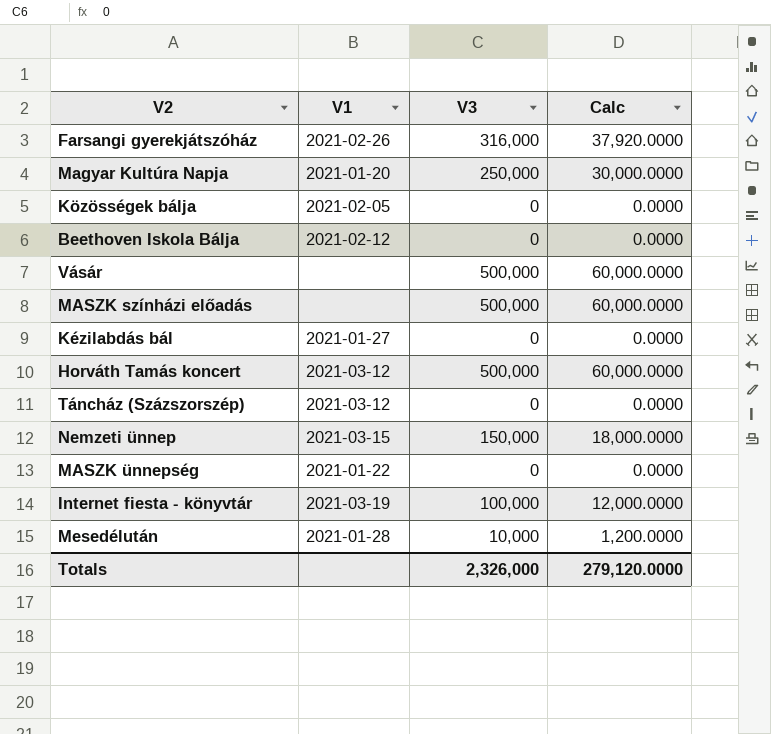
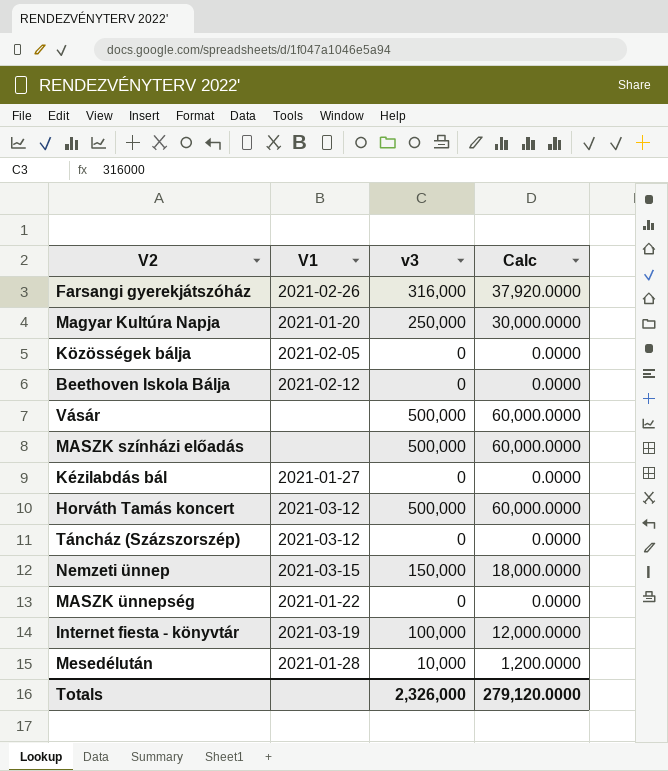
column name: V3 -> v3

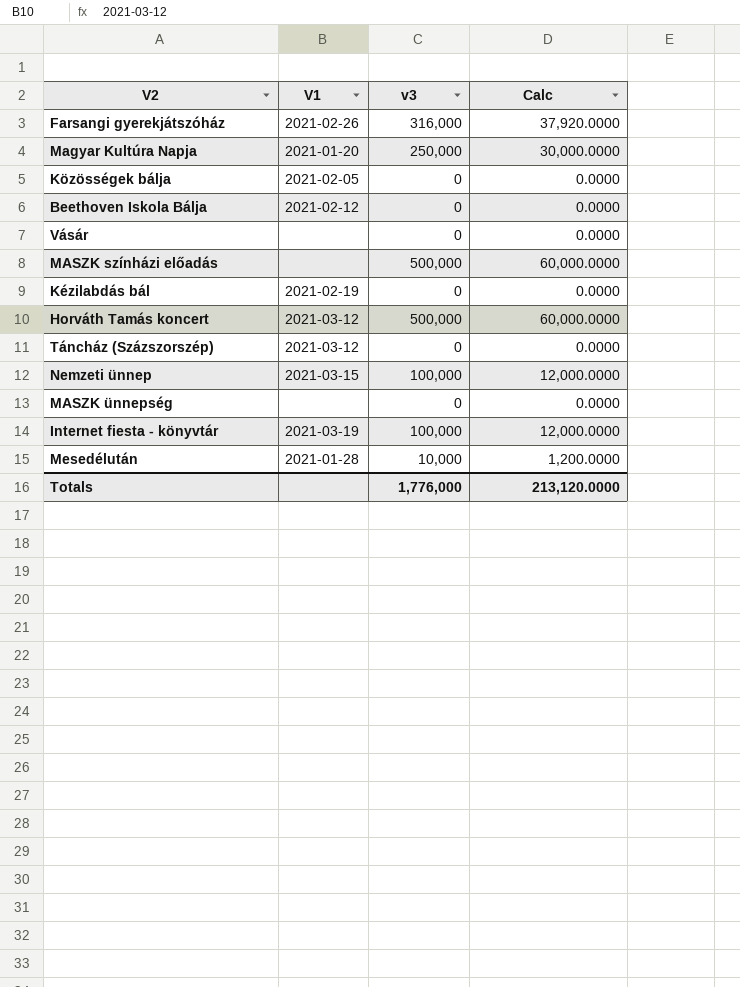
Vásár | v3: 500,000 -> 0
Vásár | Calc: 60,000.0000 -> 0.0000
Kézilabdás bál | V1: 2021-01-27 -> 2021-02-19
Nemzeti ünnep | v3: 150,000 -> 100,000
Nemzeti ünnep | Calc: 18,000.0000 -> 12,000.0000
MASZK ünnepség | V1: 2021-01-22 -> none
Totals | v3: 2,326,000 -> 1,776,000
Totals | Calc: 279,120.0000 -> 213,120.0000

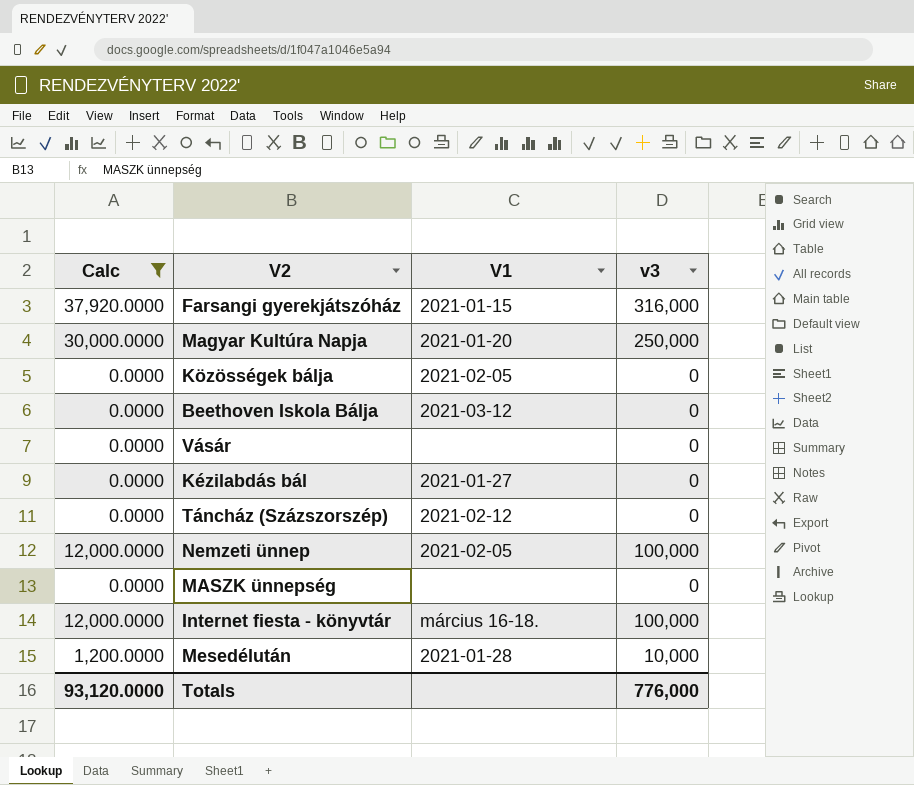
filter: none -> Calc != 60,000.0000
column Calc | position: 4 -> 1
Farsangi gyerekjátszóház | V1: 2021-02-26 -> 2021-01-15
Beethoven Iskola Bálja | V1: 2021-02-12 -> 2021-03-12
Kézilabdás bál | V1: 2021-02-19 -> 2021-01-27
Táncház (Százszorszép) | V1: 2021-03-12 -> 2021-02-12
Nemzeti ünnep | V1: 2021-03-15 -> 2021-02-05
Internet fiesta - könyvtár | V1: 2021-03-19 -> március 16-18.
Totals | Calc: 213,120.0000 -> 93,120.0000
Totals | v3: 1,776,000 -> 776,000

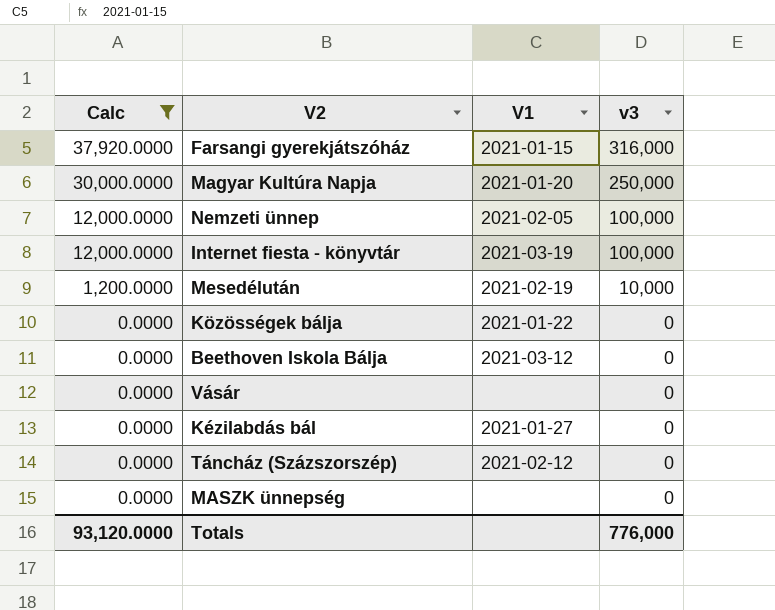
row order: none -> Calc descending
Internet fiesta - könyvtár | V1: március 16-18. -> 2021-03-19
Mesedélután | V1: 2021-01-28 -> 2021-02-19
Közösségek bálja | V1: 2021-02-05 -> 2021-01-22

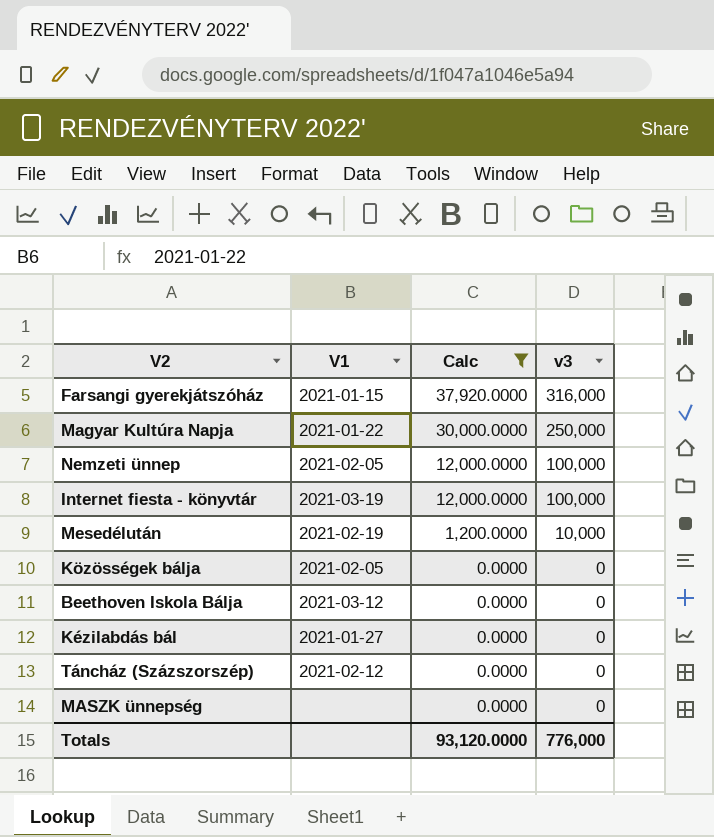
column Calc | position: 1 -> 3
row Vásár: 0.0000 | none | 0 -> none
Magyar Kultúra Napja | V1: 2021-01-20 -> 2021-01-22
Közösségek bálja | V1: 2021-01-22 -> 2021-02-05

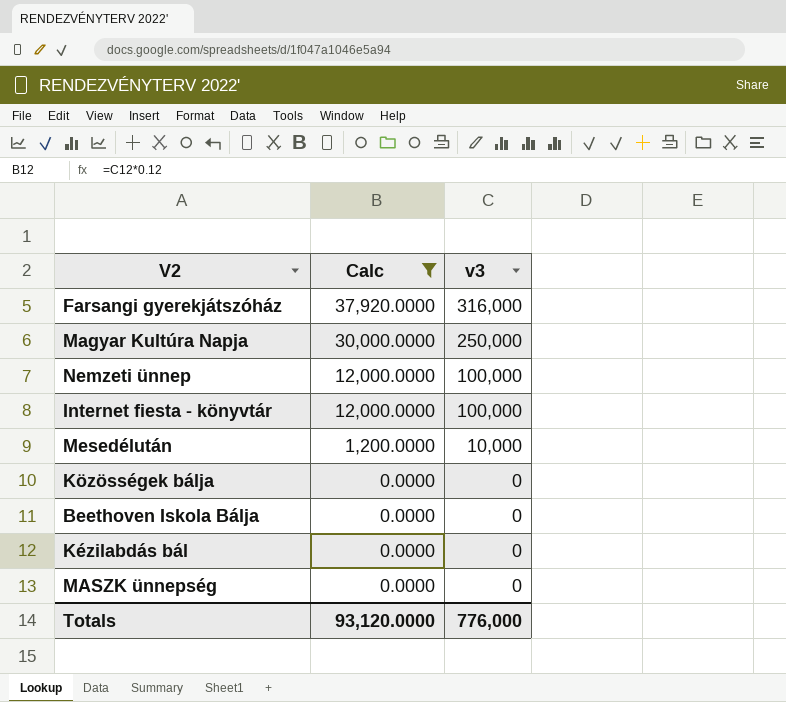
column V1 | position: 2 -> none
row Táncház (Százszorszép): 2021-02-12 | 0.0000 | 0 -> none

